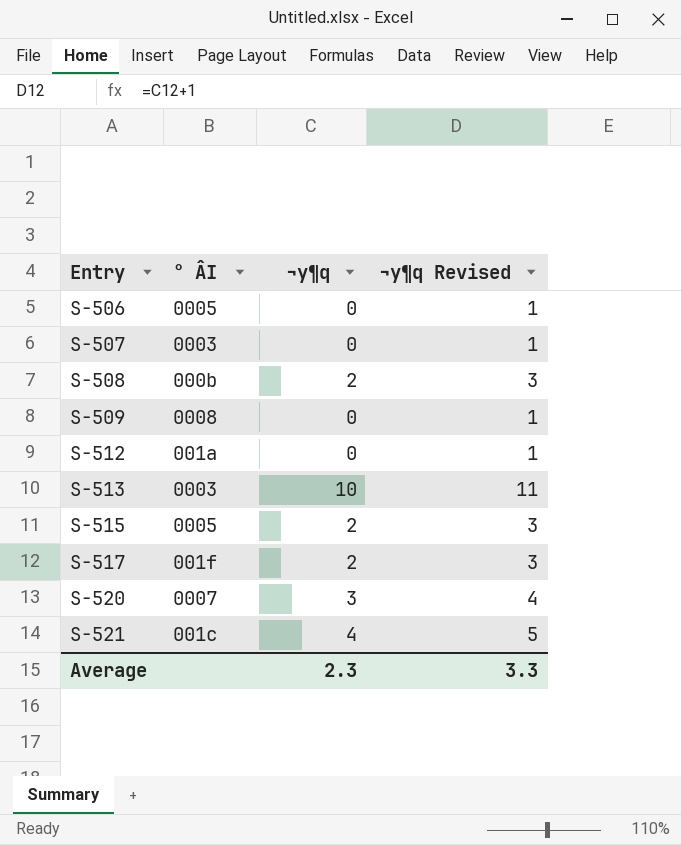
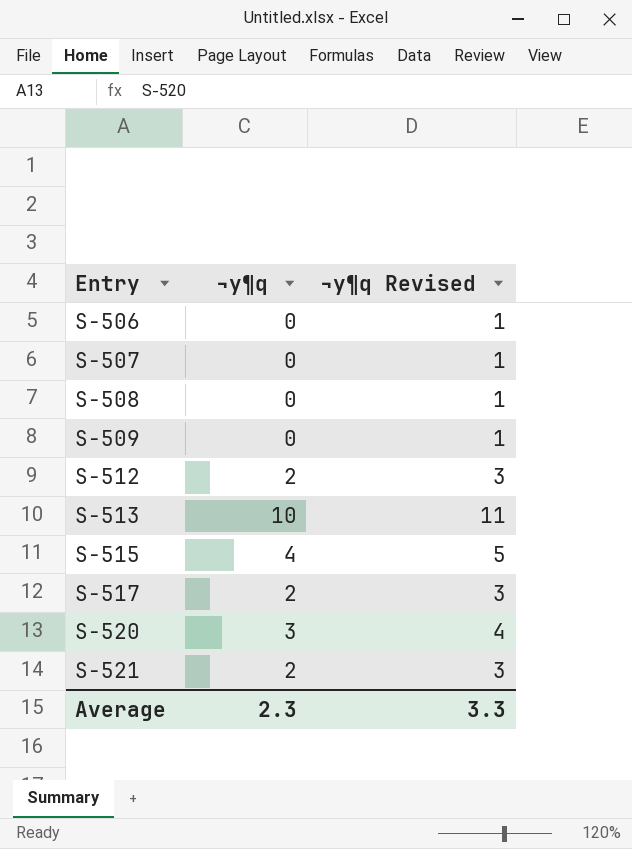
column ° ÂI | position: 2 -> none
S-508 | ¬y¶q: 2 -> 0
S-508 | ¬y¶q Revised: 3 -> 1
S-512 | ¬y¶q: 0 -> 2
S-512 | ¬y¶q Revised: 1 -> 3
S-515 | ¬y¶q: 2 -> 4
S-515 | ¬y¶q Revised: 3 -> 5
S-521 | ¬y¶q: 4 -> 2
S-521 | ¬y¶q Revised: 5 -> 3

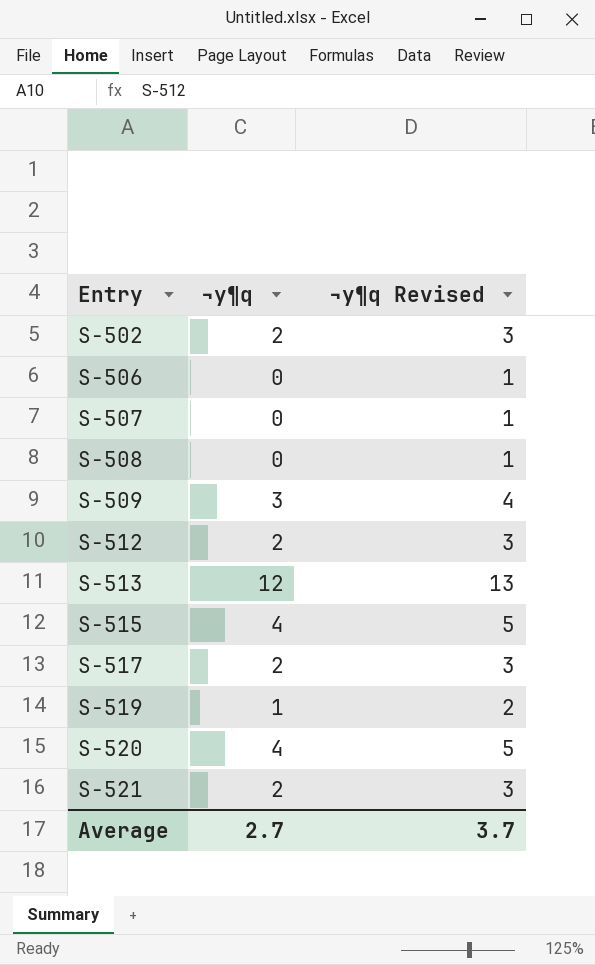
row S-502: none -> 2 | 3
S-509 | ¬y¶q: 0 -> 3
S-509 | ¬y¶q Revised: 1 -> 4
S-513 | ¬y¶q: 10 -> 12
S-513 | ¬y¶q Revised: 11 -> 13
row S-519: none -> 1 | 2
S-520 | ¬y¶q: 3 -> 4
S-520 | ¬y¶q Revised: 4 -> 5
Average | ¬y¶q: 2.3 -> 2.7
Average | ¬y¶q Revised: 3.3 -> 3.7

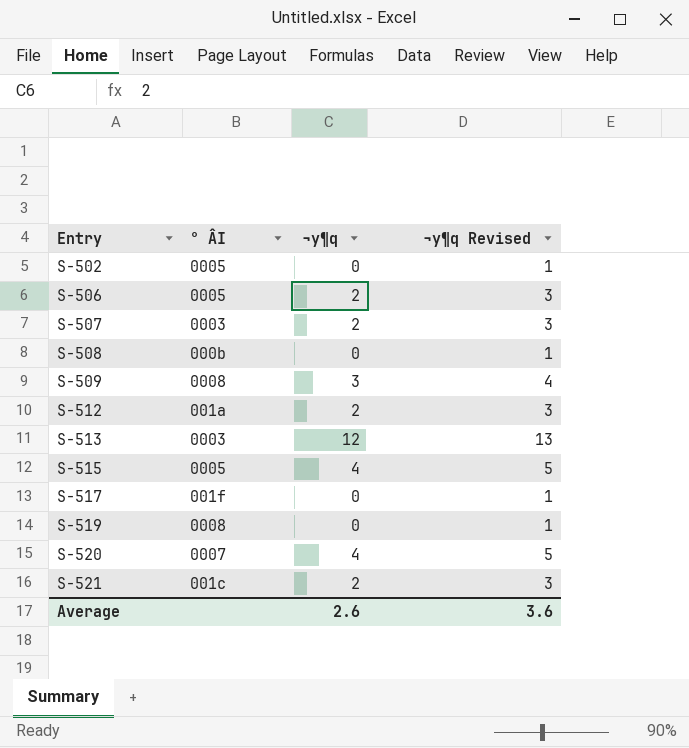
column ° ÂI | position: none -> 2
S-502 | ¬y¶q: 2 -> 0
S-502 | ¬y¶q Revised: 3 -> 1
S-506 | ¬y¶q: 0 -> 2
S-506 | ¬y¶q Revised: 1 -> 3
S-507 | ¬y¶q: 0 -> 2
S-507 | ¬y¶q Revised: 1 -> 3
S-517 | ¬y¶q: 2 -> 0
S-517 | ¬y¶q Revised: 3 -> 1
S-519 | ¬y¶q: 1 -> 0
S-519 | ¬y¶q Revised: 2 -> 1
Average | ¬y¶q: 2.7 -> 2.6
Average | ¬y¶q Revised: 3.7 -> 3.6

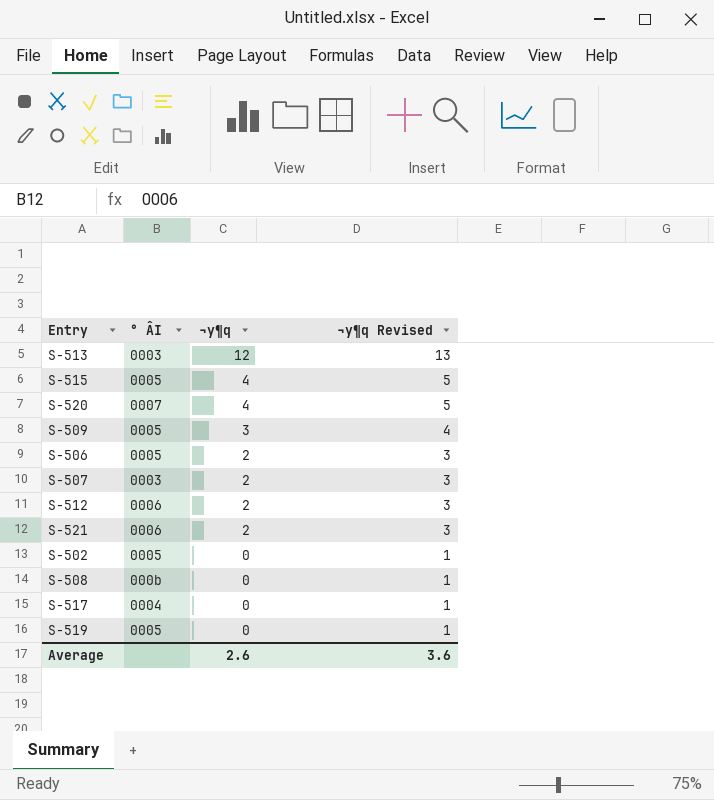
row order: Entry ascending -> ¬y¶q descending
S-509 | ° ÂI: 0008 -> 0005
S-512 | ° ÂI: 001a -> 0006
S-521 | ° ÂI: 001c -> 0006
S-517 | ° ÂI: 001f -> 0004
S-519 | ° ÂI: 0008 -> 0005

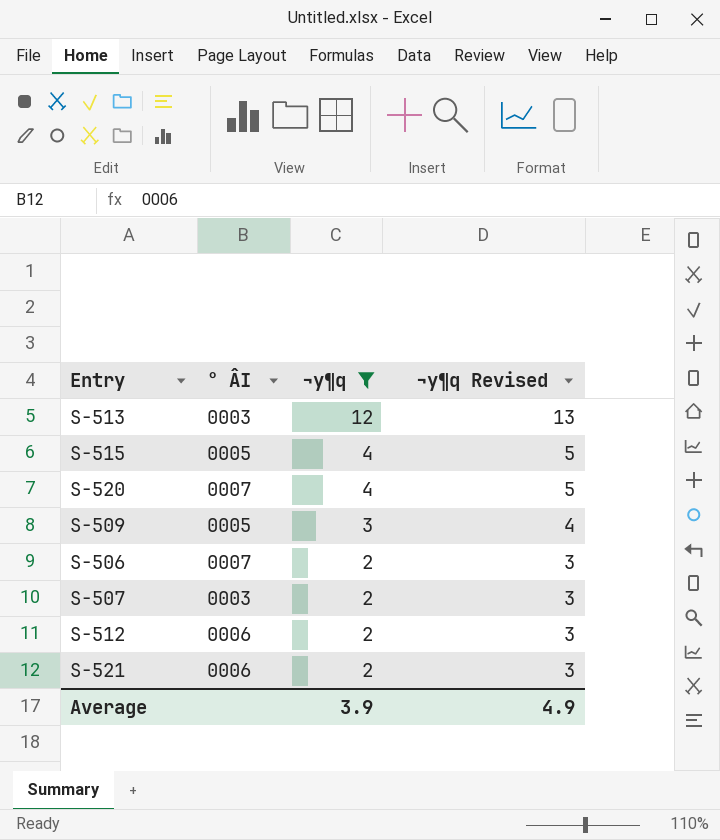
filter: none -> ¬y¶q != 0
S-506 | ° ÂI: 0005 -> 0007
Average | ¬y¶q: 2.6 -> 3.9
Average | ¬y¶q Revised: 3.6 -> 4.9

